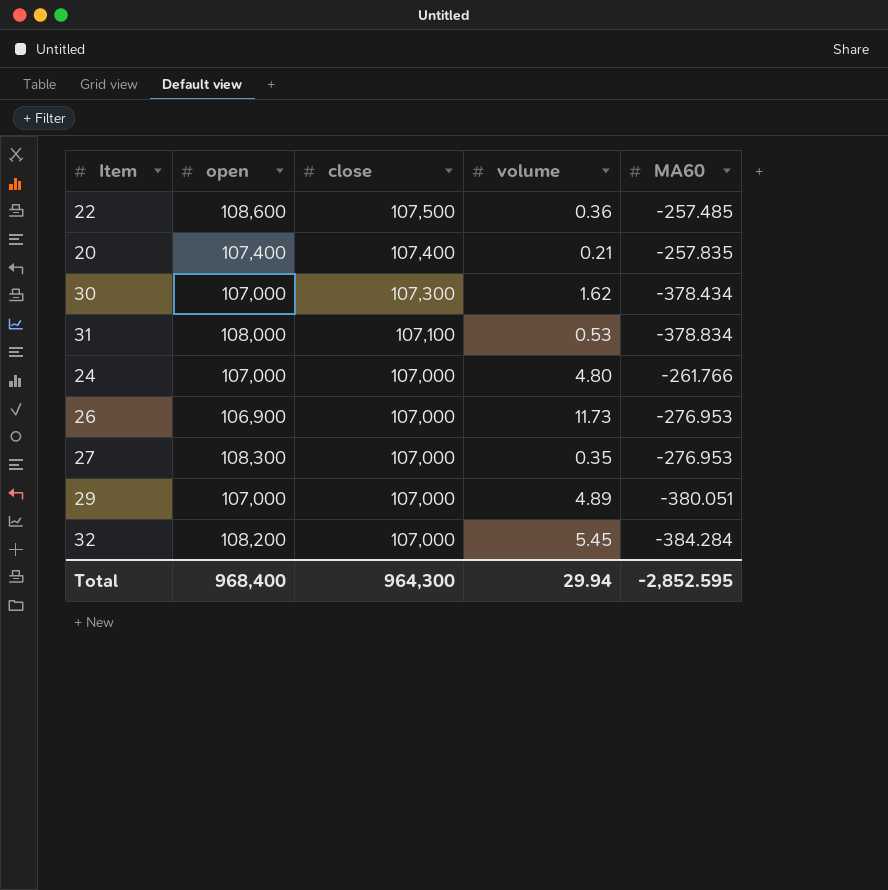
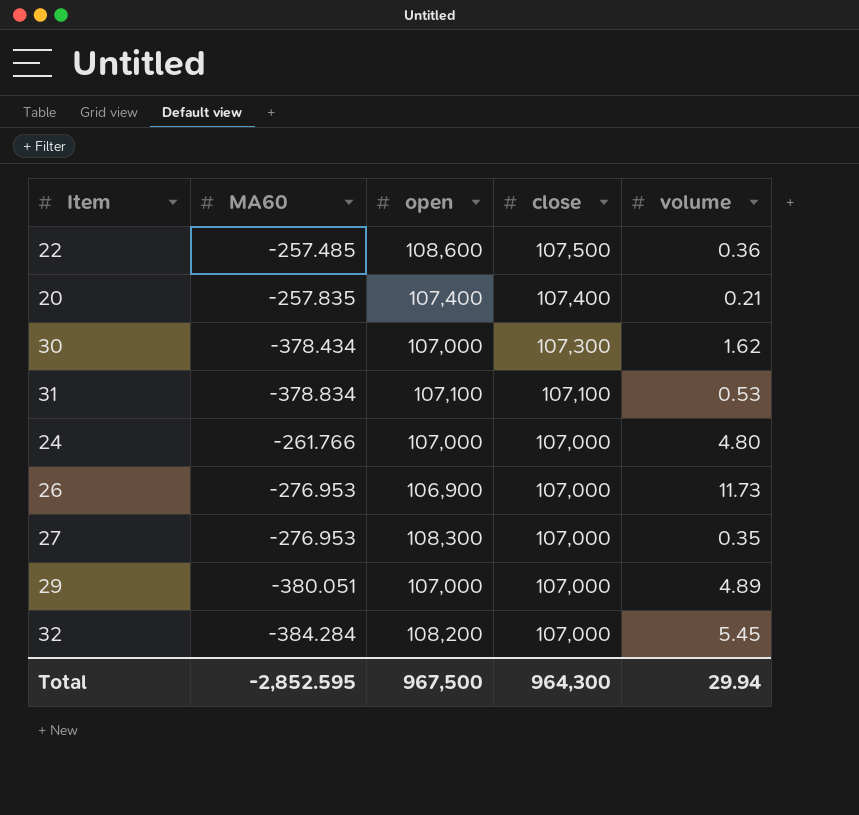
column MA60 | position: 5 -> 2
31 | open: 108,000 -> 107,100
Total | open: 968,400 -> 967,500

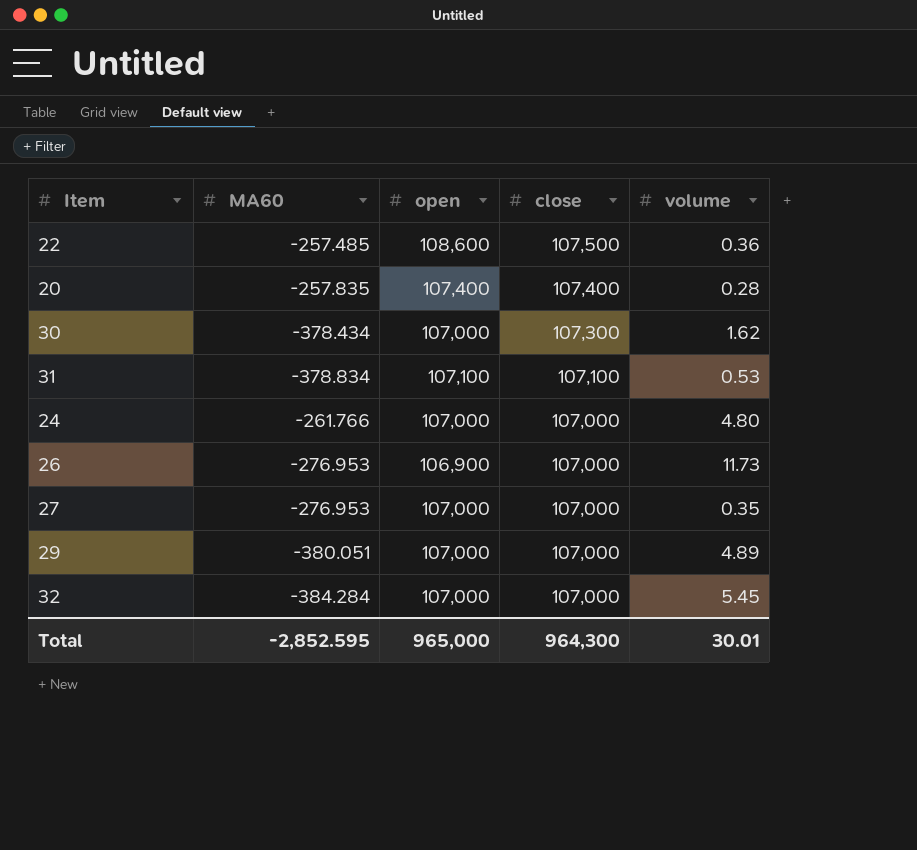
20 | volume: 0.21 -> 0.28
27 | open: 108,300 -> 107,000
32 | open: 108,200 -> 107,000
Total | open: 967,500 -> 965,000
Total | volume: 29.94 -> 30.01

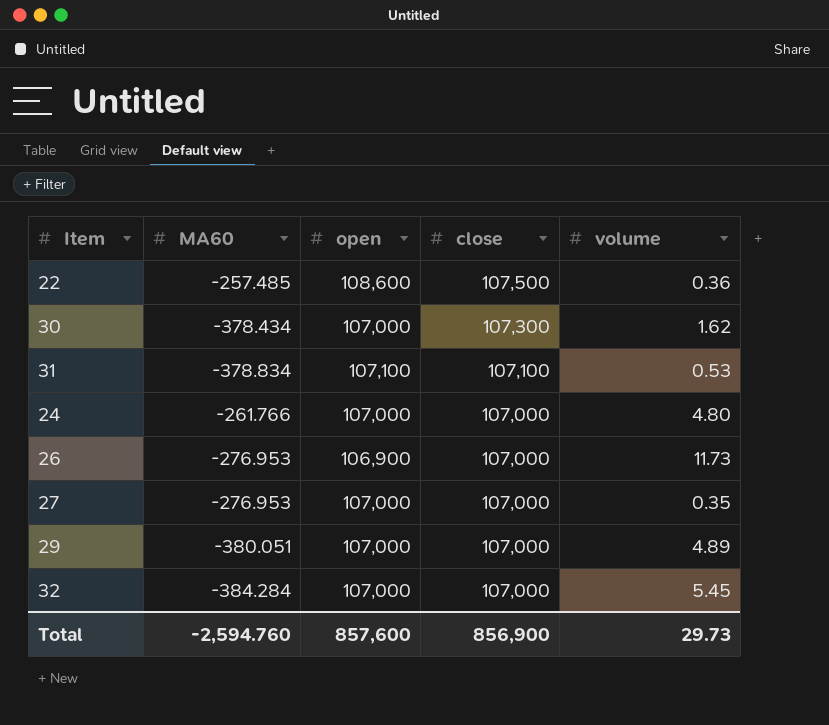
row 20: -257.835 | 107,400 | 107,400 | 0.28 -> none
Total | MA60: -2,852.595 -> -2,594.760
Total | open: 965,000 -> 857,600
Total | close: 964,300 -> 856,900
Total | volume: 30.01 -> 29.73

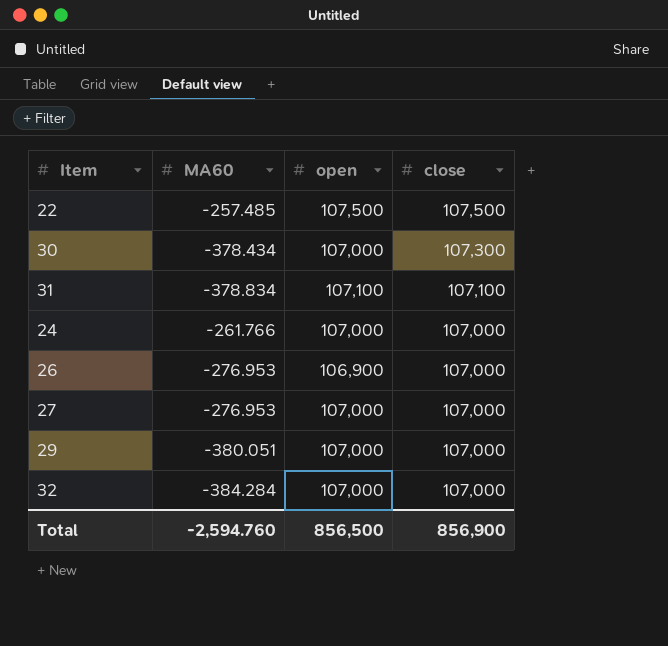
column volume | position: 5 -> none
22 | open: 108,600 -> 107,500
Total | open: 857,600 -> 856,500

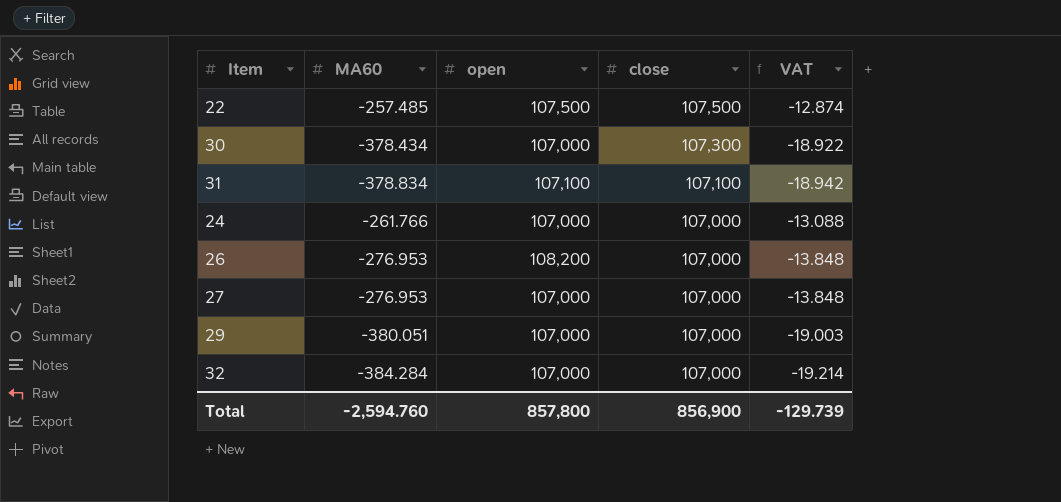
column VAT | formula: none -> [MA60] * 0.05
26 | open: 106,900 -> 108,200
Total | open: 856,500 -> 857,800

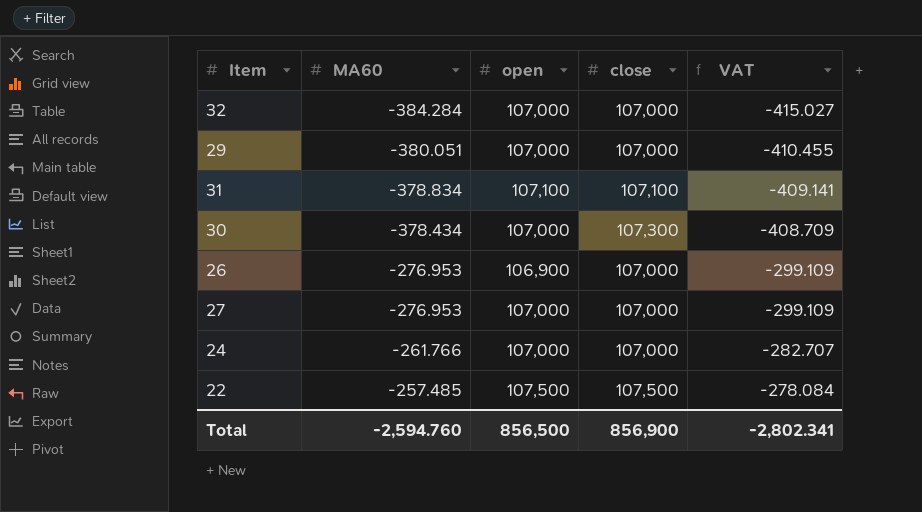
row order: close descending -> MA60 ascending
column VAT | formula: [MA60] * 0.05 -> [MA60] * 1.08
26 | open: 108,200 -> 106,900
Total | open: 857,800 -> 856,500
Total | VAT: -129.739 -> -2,802.341

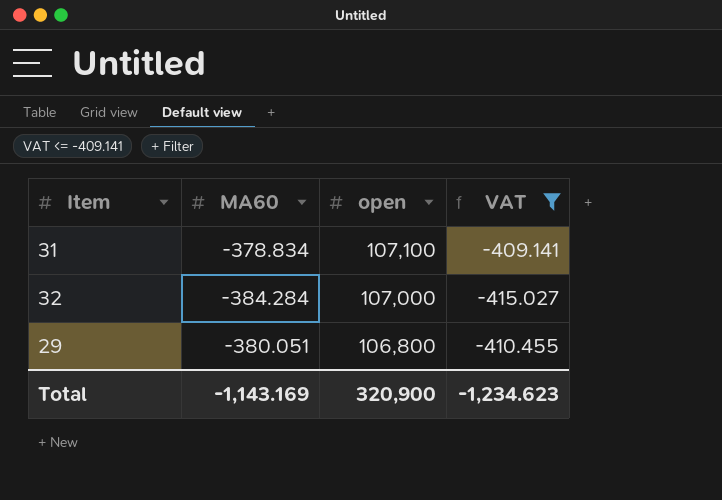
filter: none -> VAT <= -409.141
row order: MA60 ascending -> open descending
column close | position: 4 -> none
29 | open: 107,000 -> 106,800
Total | MA60: -2,594.760 -> -1,143.169
Total | open: 856,500 -> 320,900
Total | VAT: -2,802.341 -> -1,234.623

